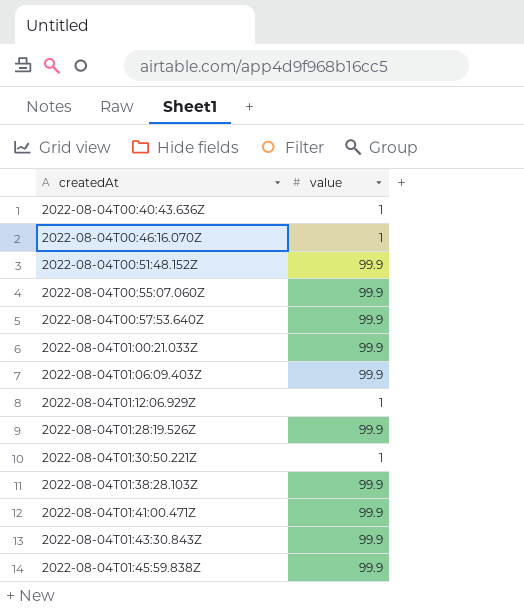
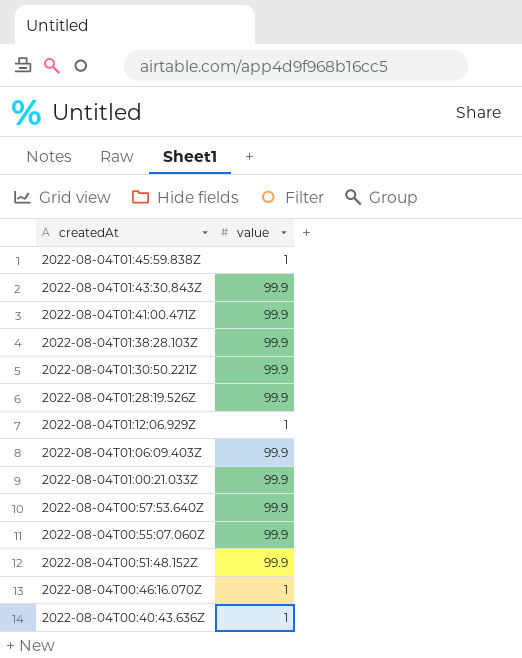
row order: createdAt ascending -> createdAt descending
2022-08-04T01:45:59.838Z | value: 99.9 -> 1
2022-08-04T01:30:50.221Z | value: 1 -> 99.9

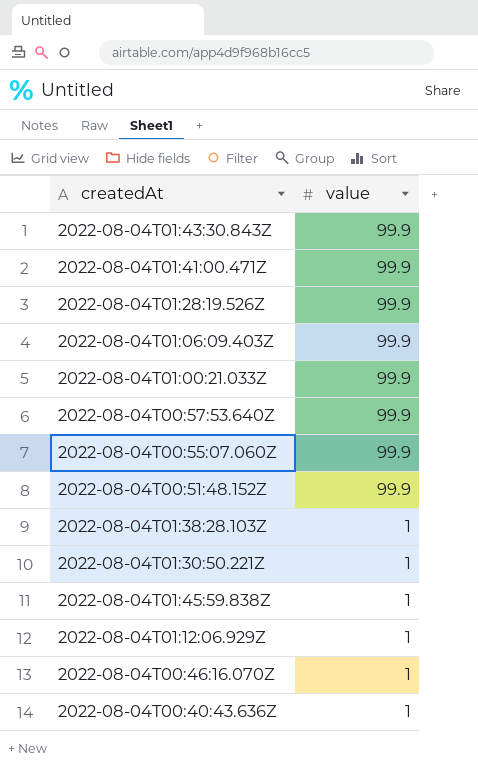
row order: createdAt descending -> value descending
2022-08-04T01:38:28.103Z | value: 99.9 -> 1
2022-08-04T01:30:50.221Z | value: 99.9 -> 1

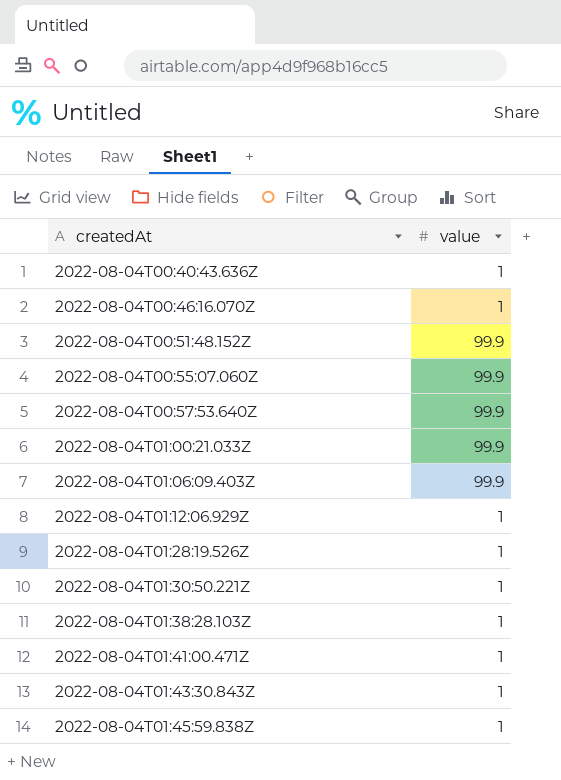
row order: value descending -> createdAt ascending
2022-08-04T01:28:19.526Z | value: 99.9 -> 1
2022-08-04T01:41:00.471Z | value: 99.9 -> 1
2022-08-04T01:43:30.843Z | value: 99.9 -> 1

